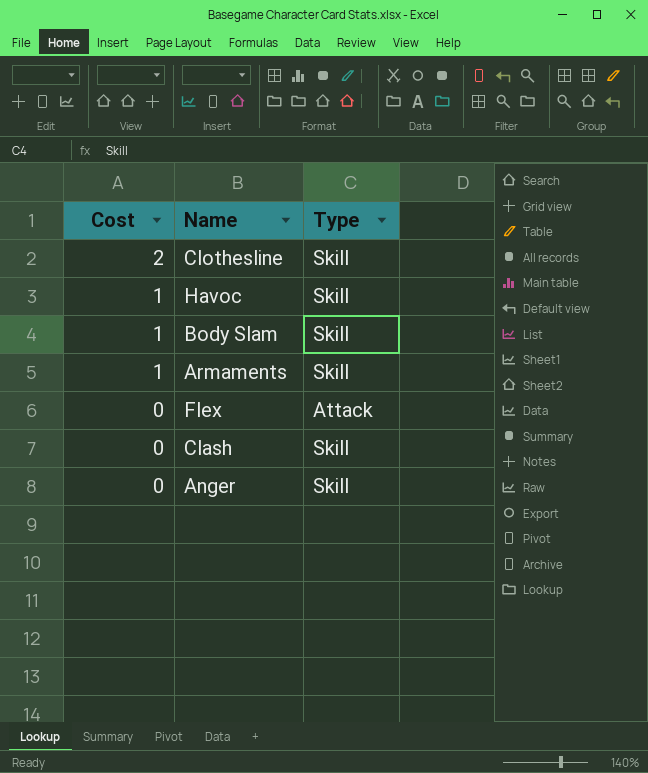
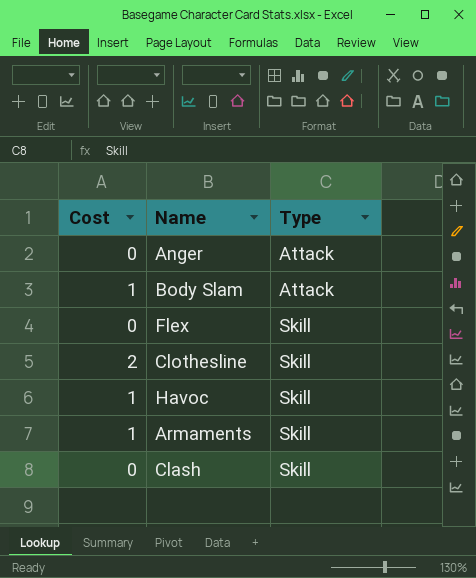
row order: Cost descending -> Type ascending
Anger | Type: Skill -> Attack
Body Slam | Type: Skill -> Attack
Flex | Type: Attack -> Skill

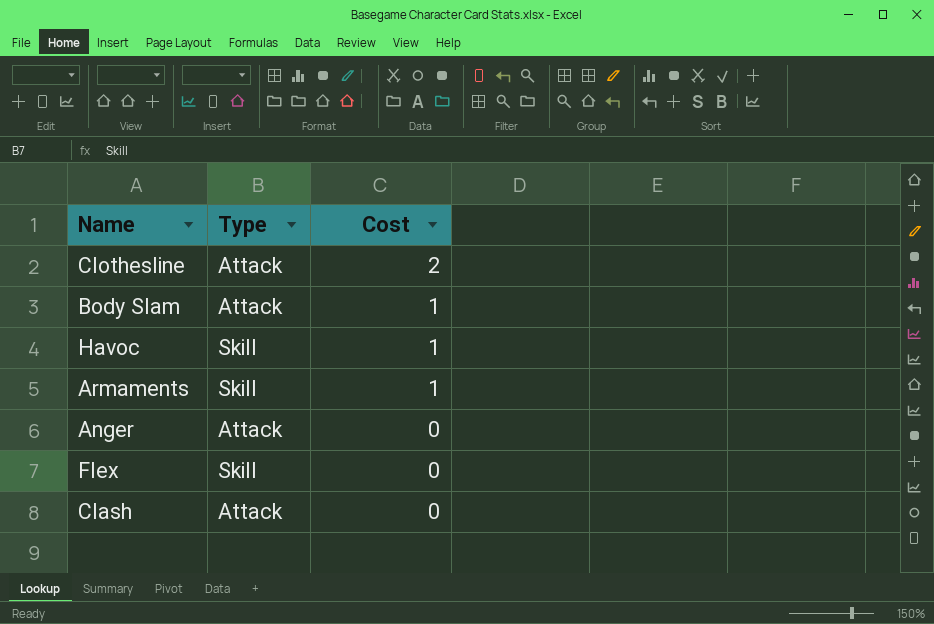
row order: Type ascending -> Cost descending
column Cost | position: 1 -> 3
Clothesline | Type: Skill -> Attack
Clash | Type: Skill -> Attack

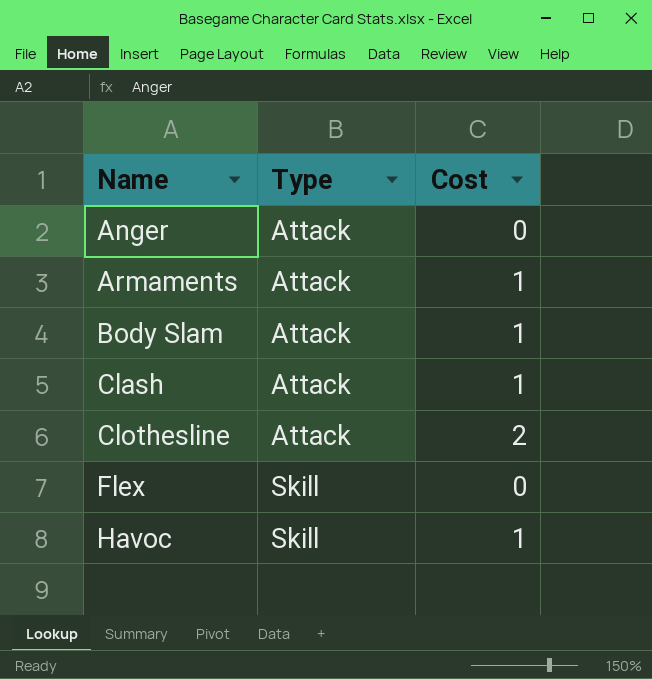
row order: Cost descending -> Name ascending
Armaments | Type: Skill -> Attack
Clash | Cost: 0 -> 1

